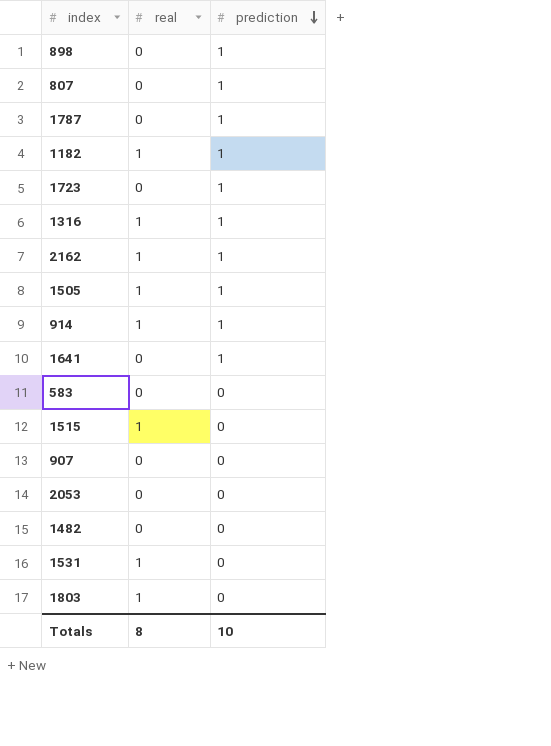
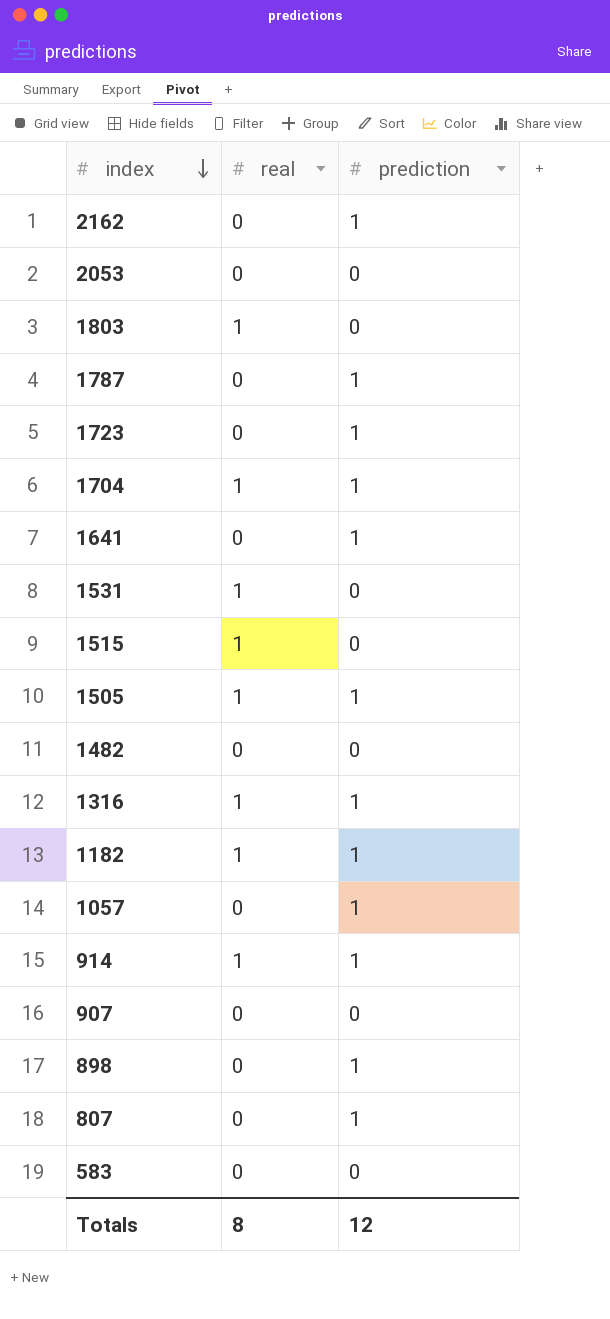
row order: prediction descending -> index descending
2162 | real: 1 -> 0
row 1704: none -> 1 | 1
row 1057: none -> 0 | 1
Totals | prediction: 10 -> 12

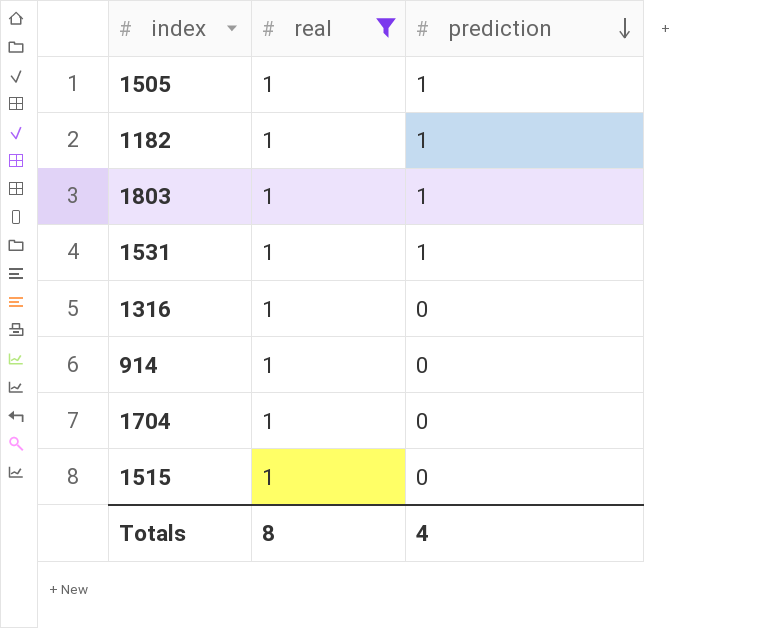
filter: none -> real = 1
row order: index descending -> prediction descending
1803 | prediction: 0 -> 1
1531 | prediction: 0 -> 1
1316 | prediction: 1 -> 0
914 | prediction: 1 -> 0
1704 | prediction: 1 -> 0
Totals | prediction: 12 -> 4

